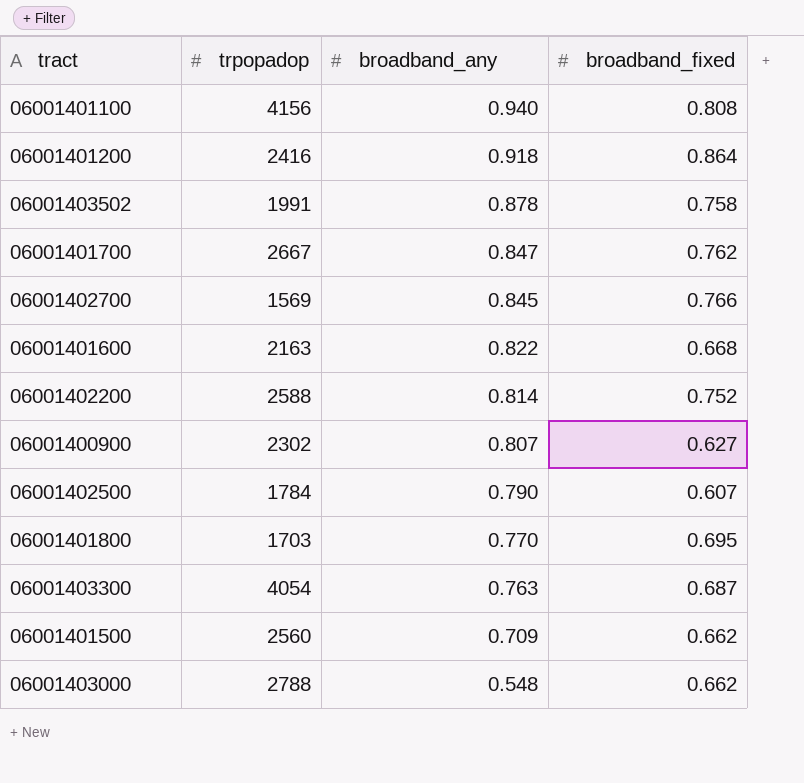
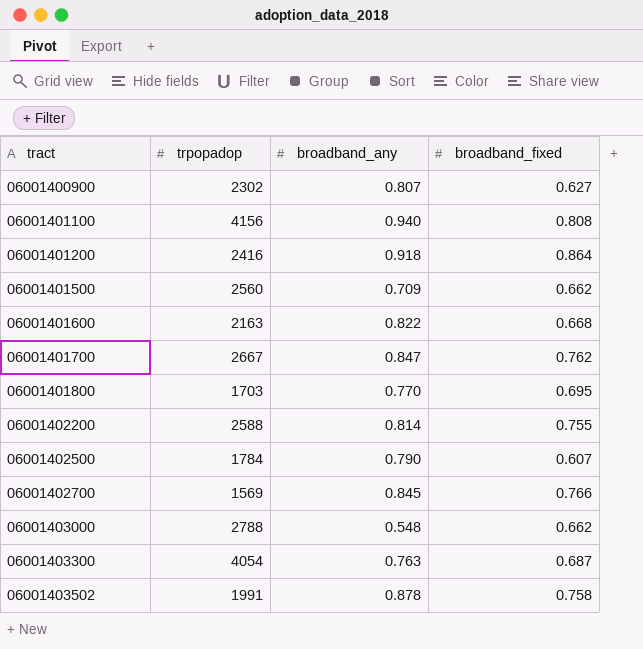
row order: broadband_any descending -> tract ascending
06001402200 | broadband_fixed: 0.752 -> 0.755

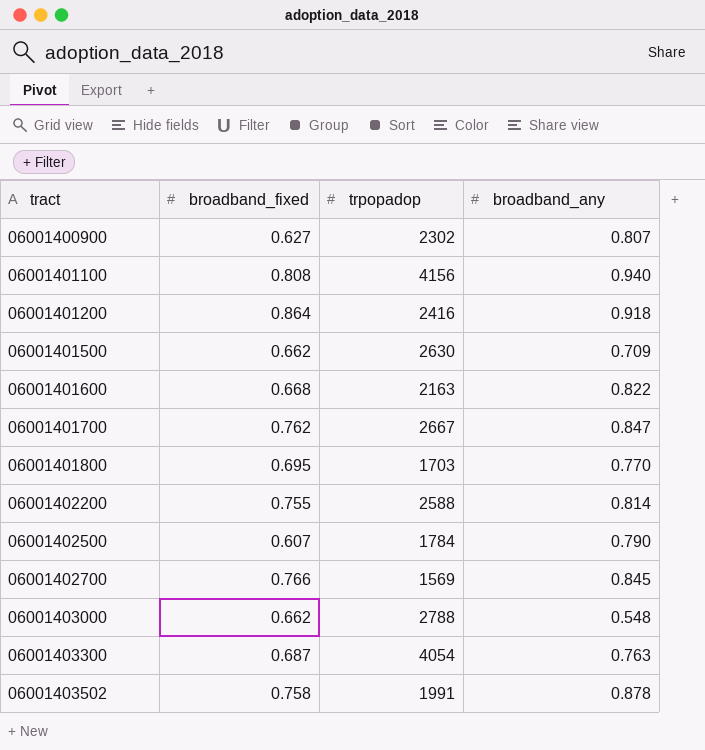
column broadband_fixed | position: 4 -> 2
06001401500 | trpopadop: 2560 -> 2630

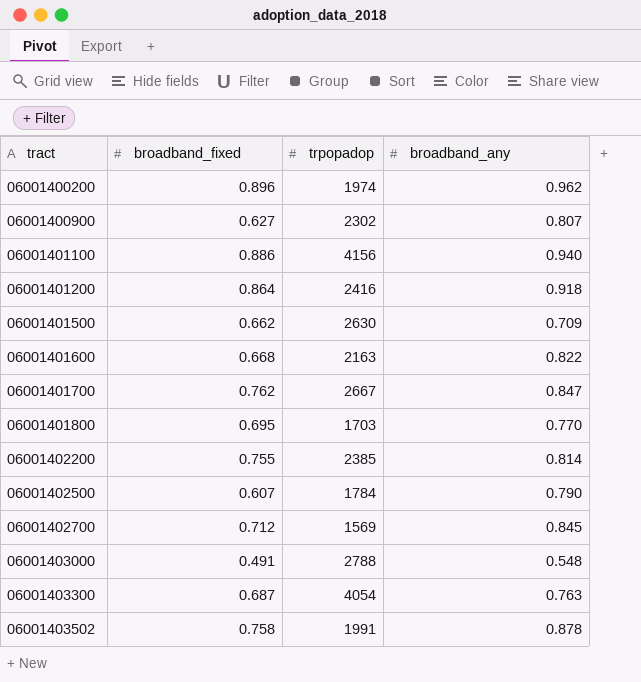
row 06001400200: none -> 0.896 | 1974 | 0.962
06001401100 | broadband_fixed: 0.808 -> 0.886
06001402200 | trpopadop: 2588 -> 2385
06001402700 | broadband_fixed: 0.766 -> 0.712
06001403000 | broadband_fixed: 0.662 -> 0.491

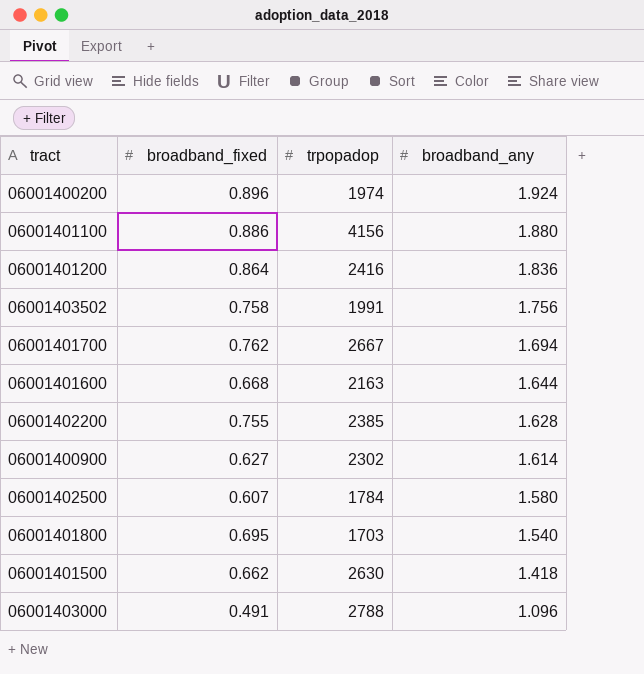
row order: tract ascending -> broadband_any descending
row 06001402700: 0.712 | 1569 | 0.845 -> none
row 06001403300: 0.687 | 4054 | 0.763 -> none
06001400200 | broadband_any: 0.962 -> 1.924
06001401100 | broadband_any: 0.940 -> 1.880
06001401200 | broadband_any: 0.918 -> 1.836
06001403502 | broadband_any: 0.878 -> 1.756
06001401700 | broadband_any: 0.847 -> 1.694
06001401600 | broadband_any: 0.822 -> 1.644
06001402200 | broadband_any: 0.814 -> 1.628
06001400900 | broadband_any: 0.807 -> 1.614
06001402500 | broadband_any: 0.790 -> 1.580
06001401800 | broadband_any: 0.770 -> 1.540
06001401500 | broadband_any: 0.709 -> 1.418
06001403000 | broadband_any: 0.548 -> 1.096

